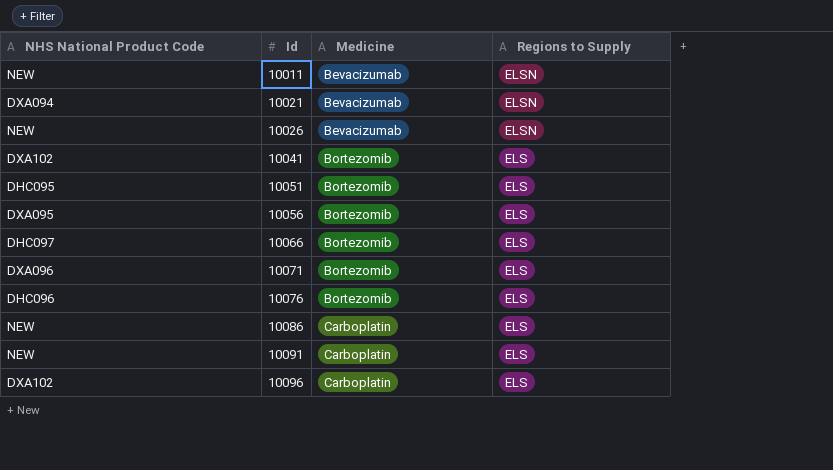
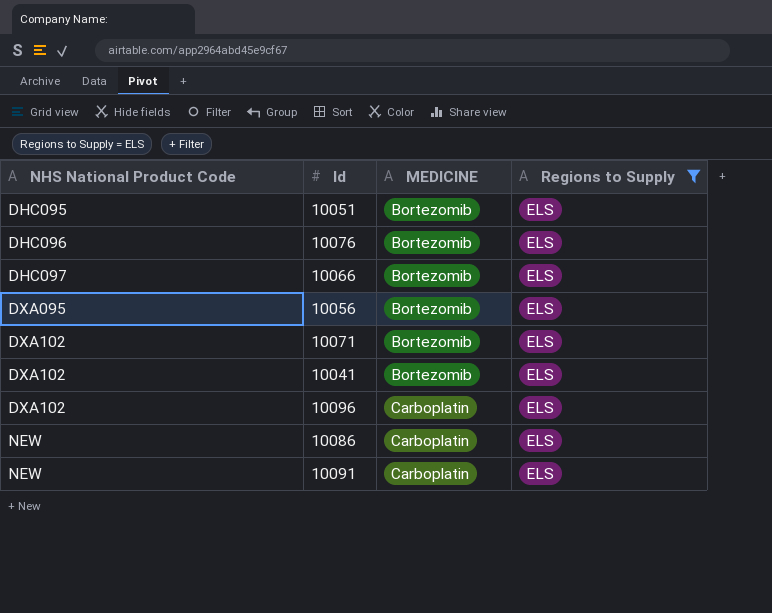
filter: none -> Regions to Supply = ELS
row order: Id ascending -> NHS National Product Code ascending
column name: Medicine -> MEDICINE
10071 | NHS National Product Code: DXA096 -> DXA102

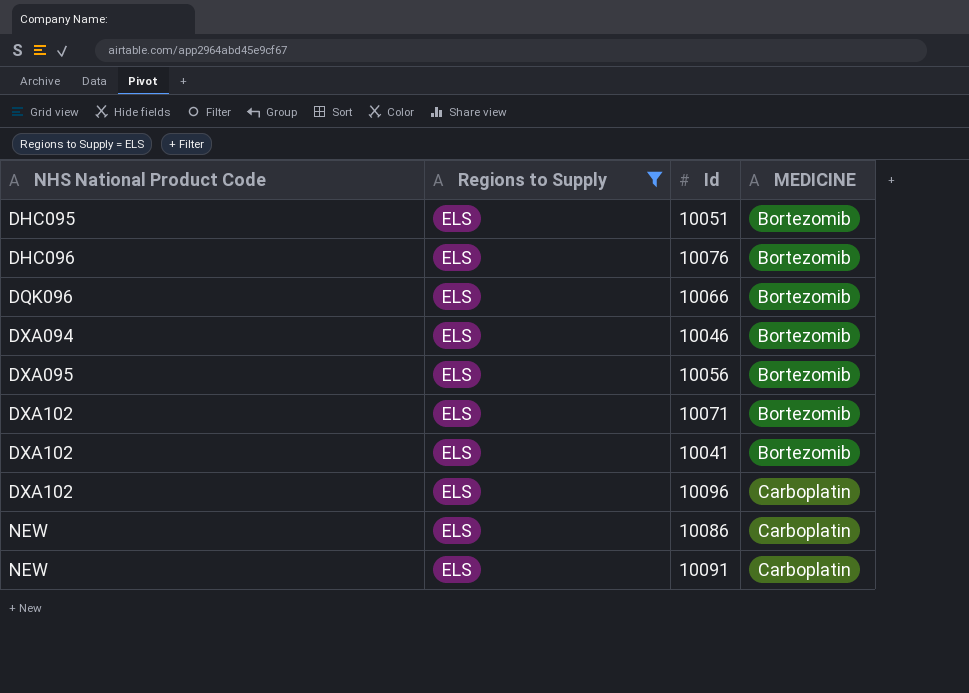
column Regions to Supply | position: 4 -> 2
10066 | NHS National Product Code: DHC097 -> DQK096
row 10046: none -> DXA094 | ELS | Bortezomib

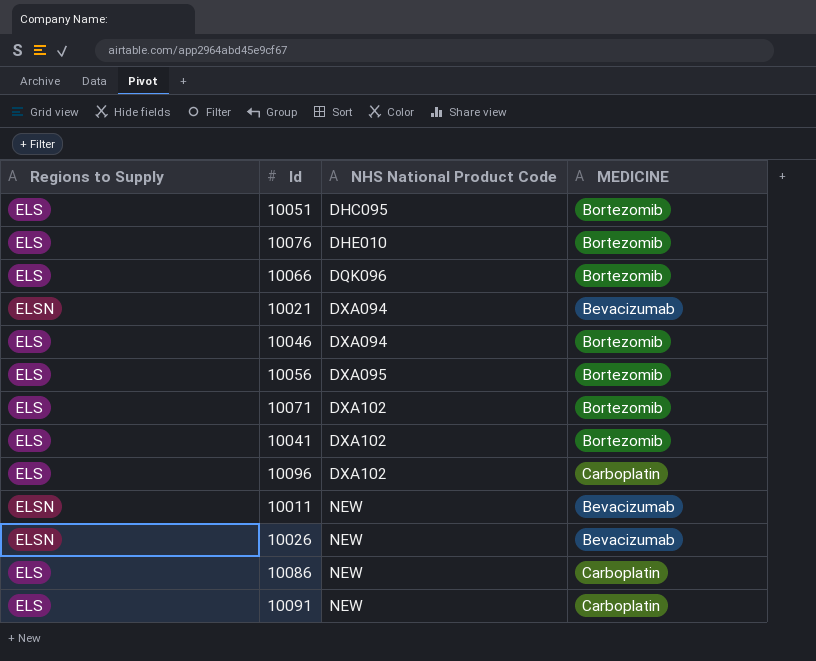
filter: Regions to Supply = ELS -> none
column NHS National Product Code | position: 1 -> 3
10076 | NHS National Product Code: DHC096 -> DHE010

